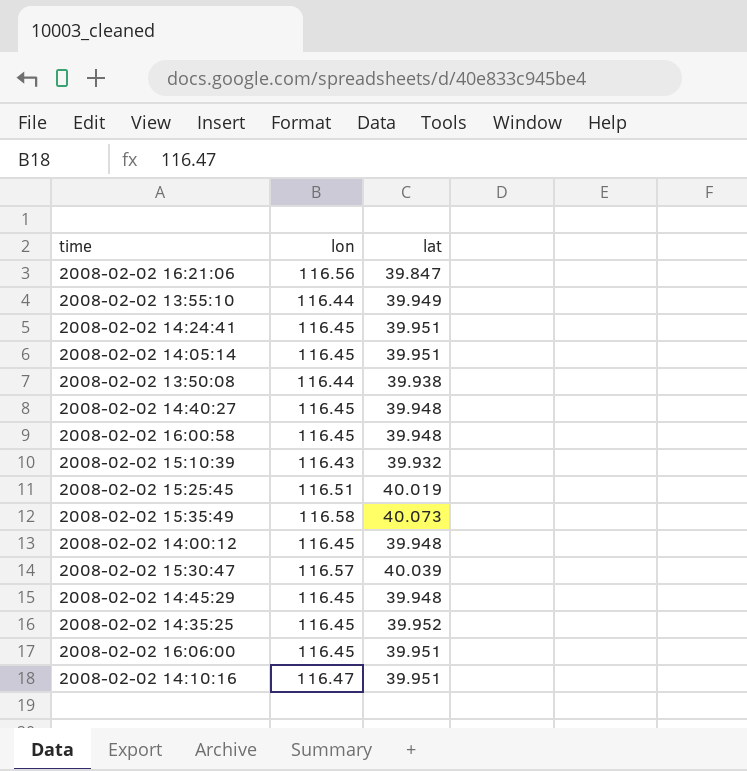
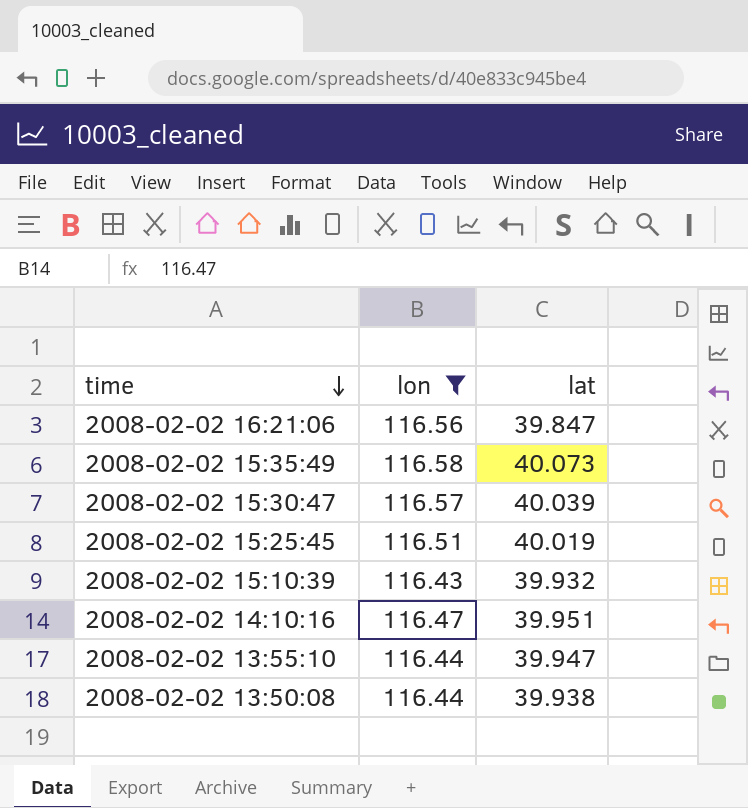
filter: none -> lon != 116.45
row order: none -> time descending
2008-02-02 13:55:10 | lat: 39.949 -> 39.947

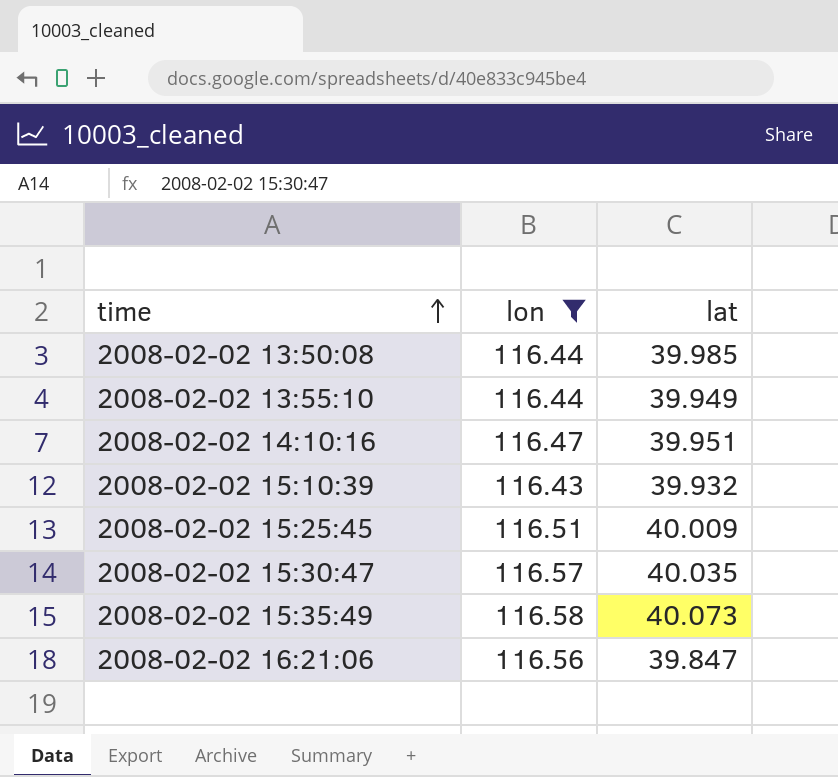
row order: time descending -> time ascending
2008-02-02 13:50:08 | lat: 39.938 -> 39.985
2008-02-02 13:55:10 | lat: 39.947 -> 39.949
2008-02-02 15:25:45 | lat: 40.019 -> 40.009
2008-02-02 15:30:47 | lat: 40.039 -> 40.035

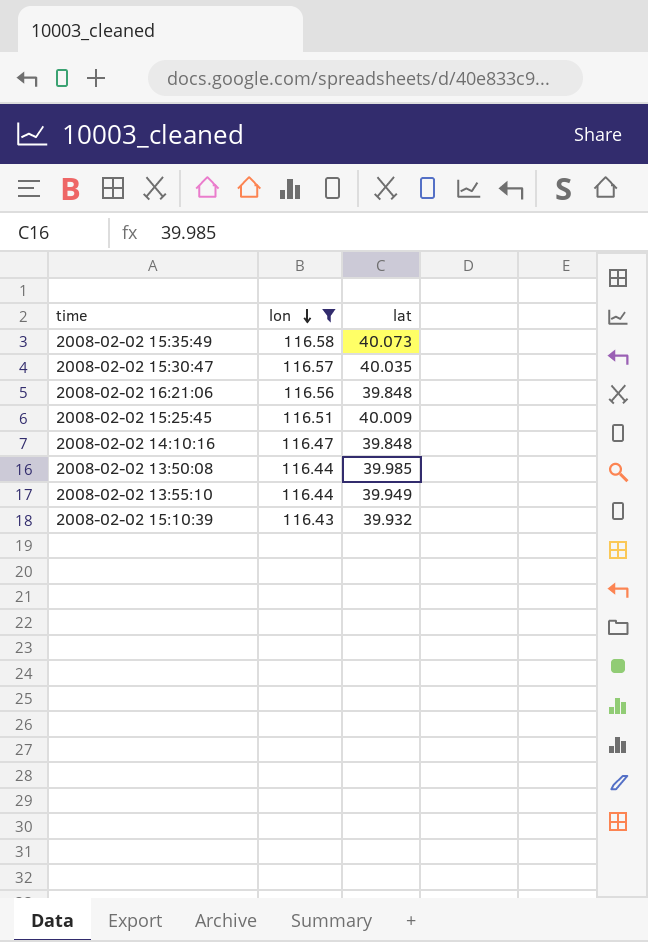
row order: time ascending -> lon descending
2008-02-02 16:21:06 | lat: 39.847 -> 39.848
2008-02-02 14:10:16 | lat: 39.951 -> 39.848

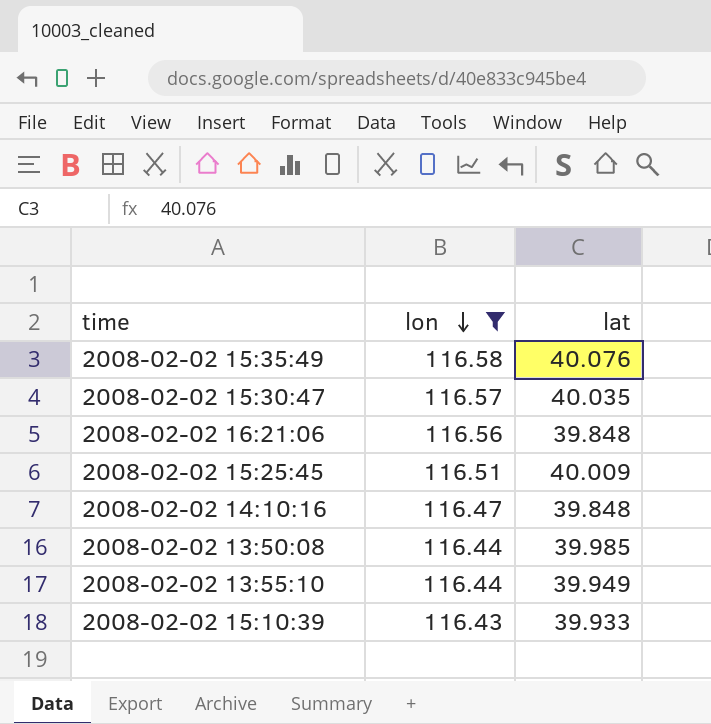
2008-02-02 15:35:49 | lat: 40.073 -> 40.076
2008-02-02 15:10:39 | lat: 39.932 -> 39.933

